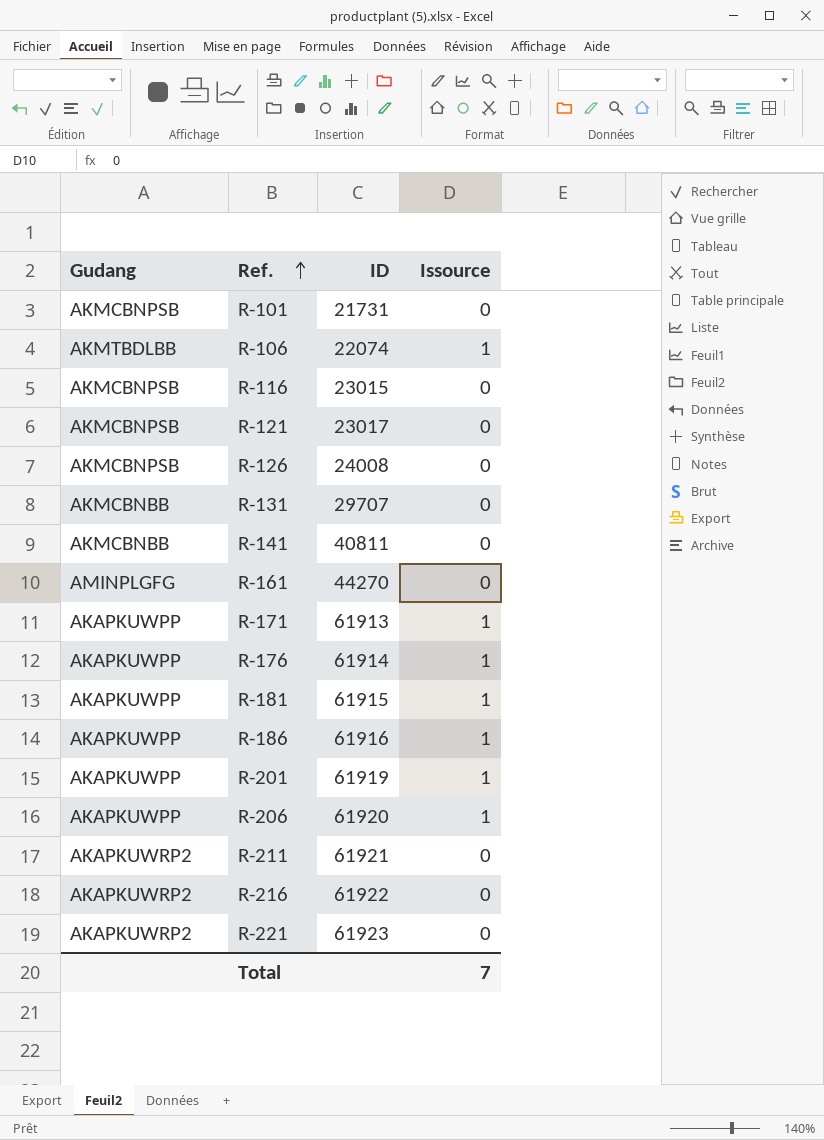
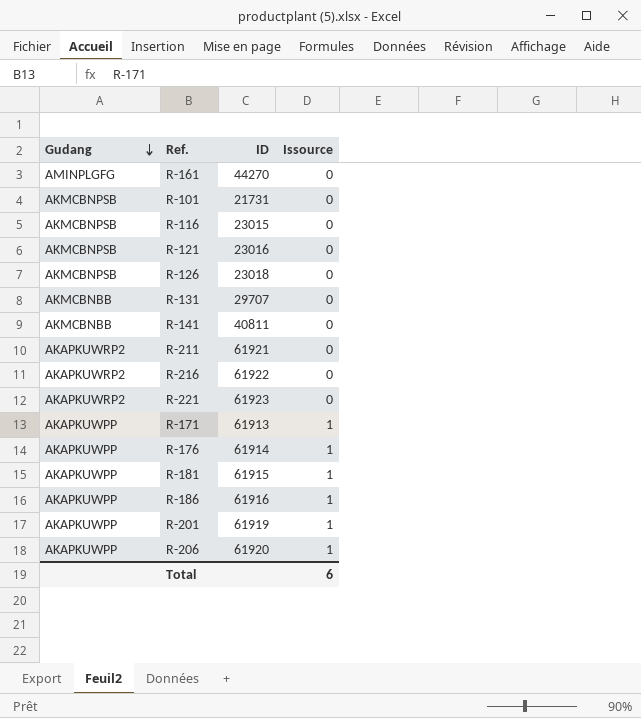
row order: Ref. ascending -> Gudang descending
row R-106: AKMTBDLBB | 22074 | 1 -> none
R-121 | ID: 23017 -> 23016
R-126 | ID: 24008 -> 23018
Total | Issource: 7 -> 6

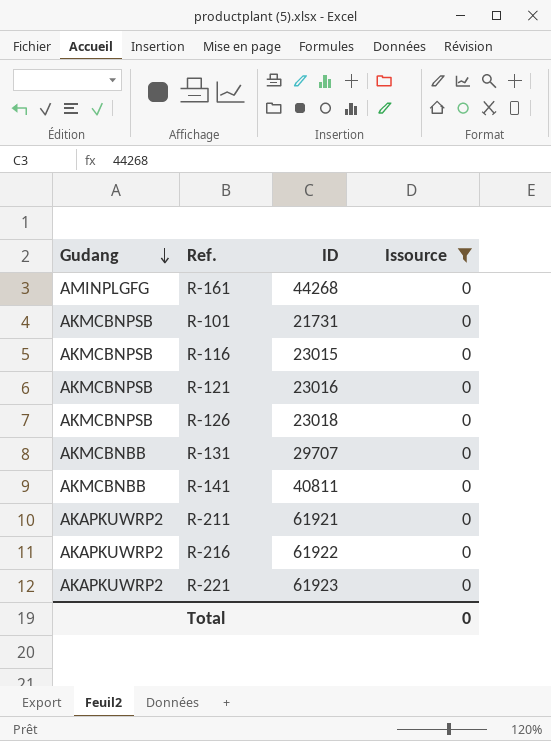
filter: none -> Issource = 0
R-161 | ID: 44270 -> 44268
Total | Issource: 6 -> 0

